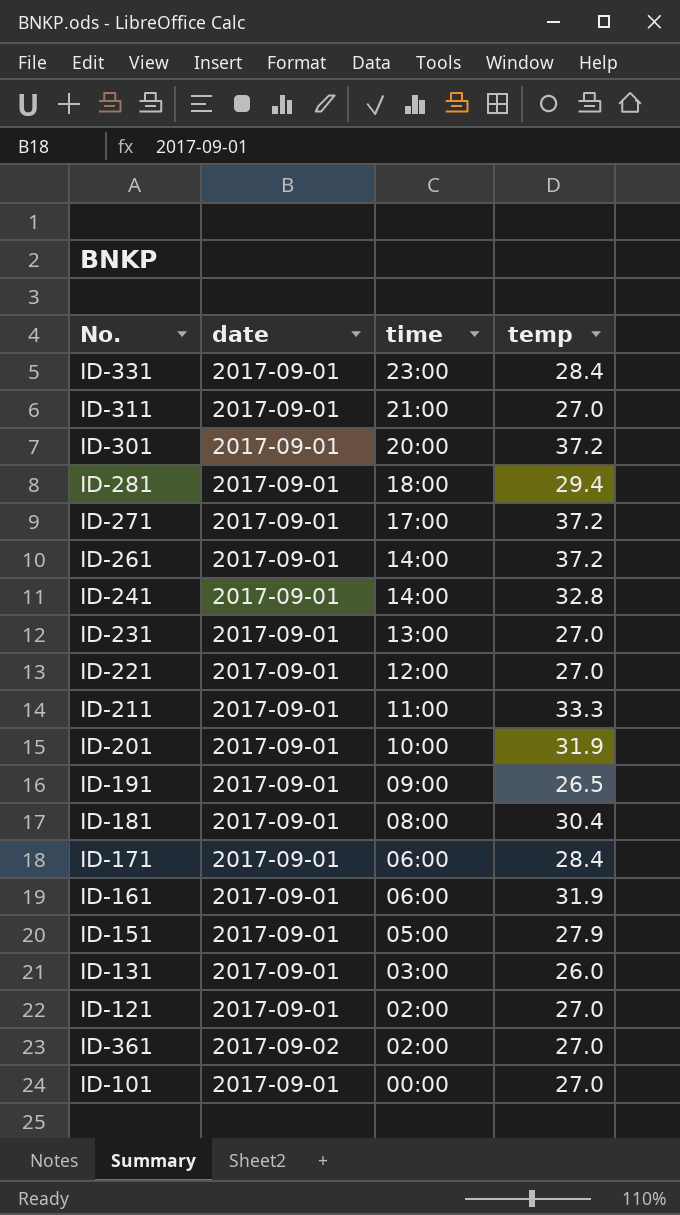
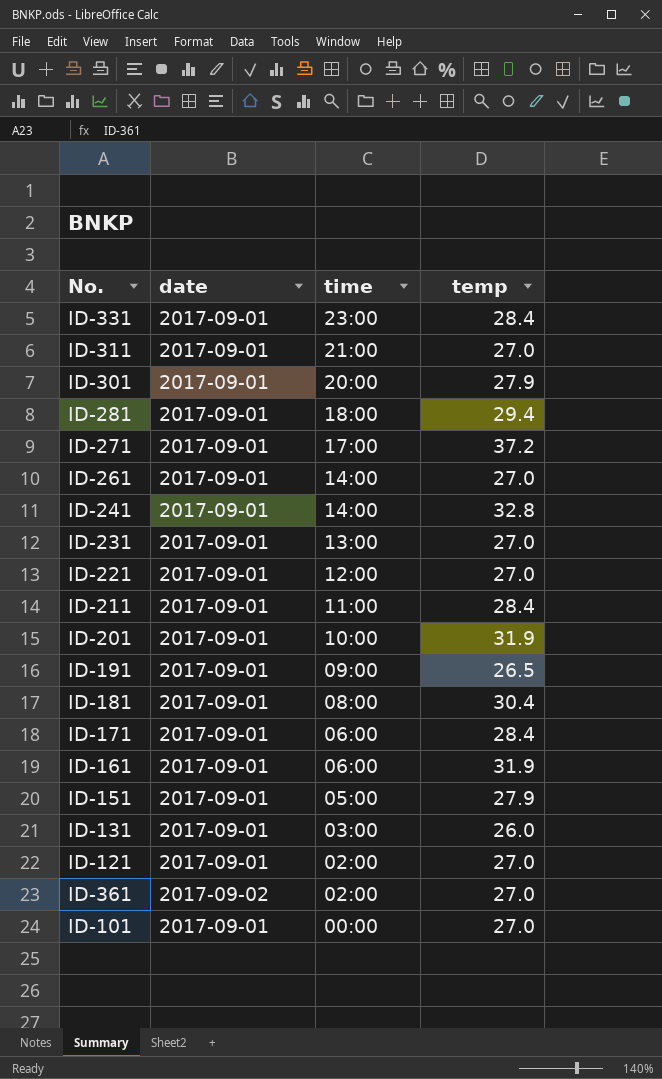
ID-301 | temp: 37.2 -> 27.9
ID-261 | temp: 37.2 -> 27.0
ID-211 | temp: 33.3 -> 28.4

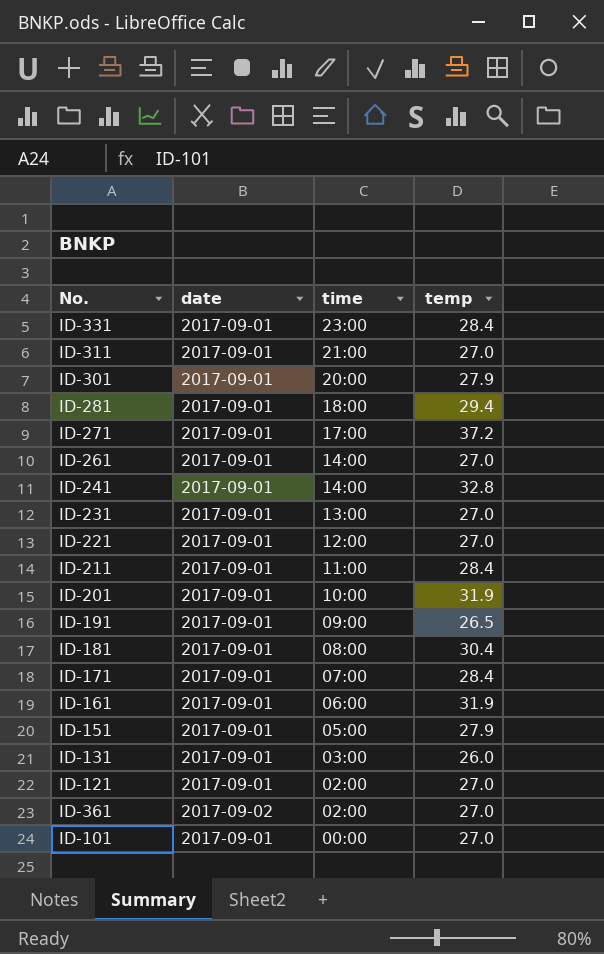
ID-171 | time: 06:00 -> 07:00

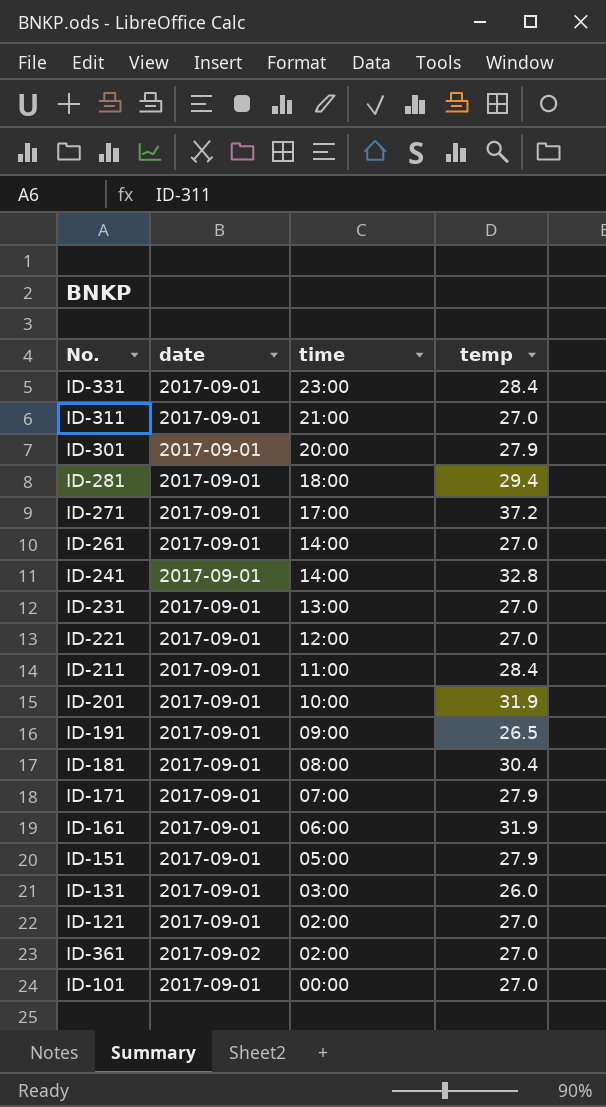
ID-171 | temp: 28.4 -> 27.9

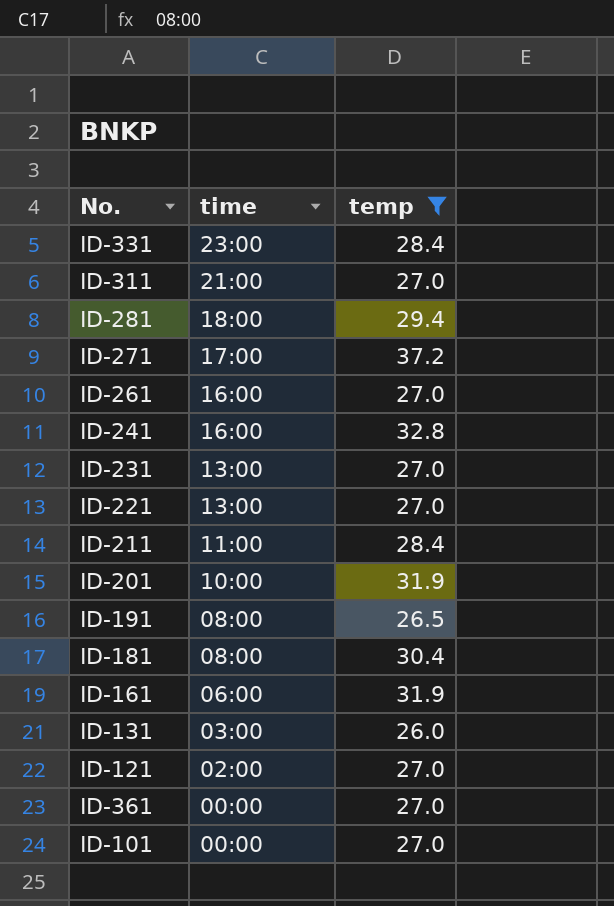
filter: none -> temp != 27.9
column date | position: 2 -> none
ID-261 | time: 14:00 -> 16:00
ID-241 | time: 14:00 -> 16:00
ID-221 | time: 12:00 -> 13:00
ID-191 | time: 09:00 -> 08:00
ID-361 | time: 02:00 -> 00:00

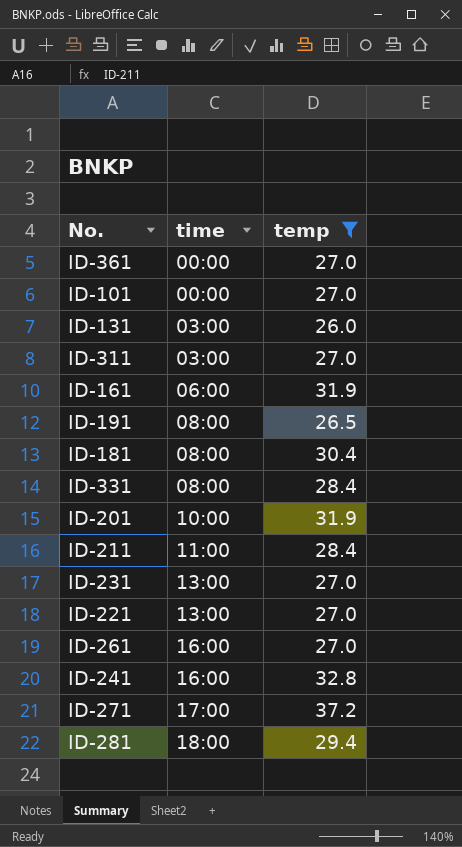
row order: time descending -> time ascending
row ID-121: 02:00 | 27.0 -> none
ID-311 | time: 21:00 -> 03:00
ID-331 | time: 23:00 -> 08:00

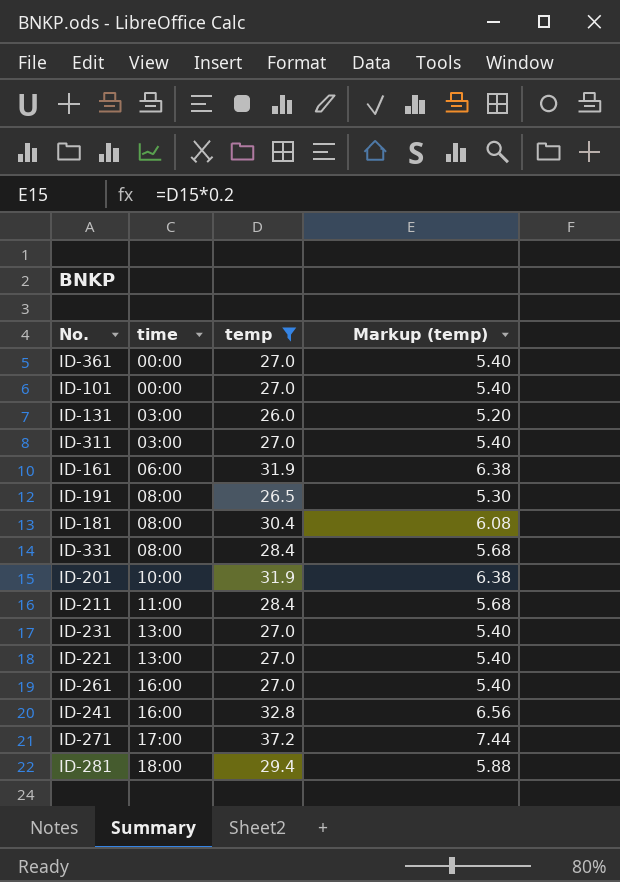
column Markup (temp) | formula: none -> [temp] * 0.2

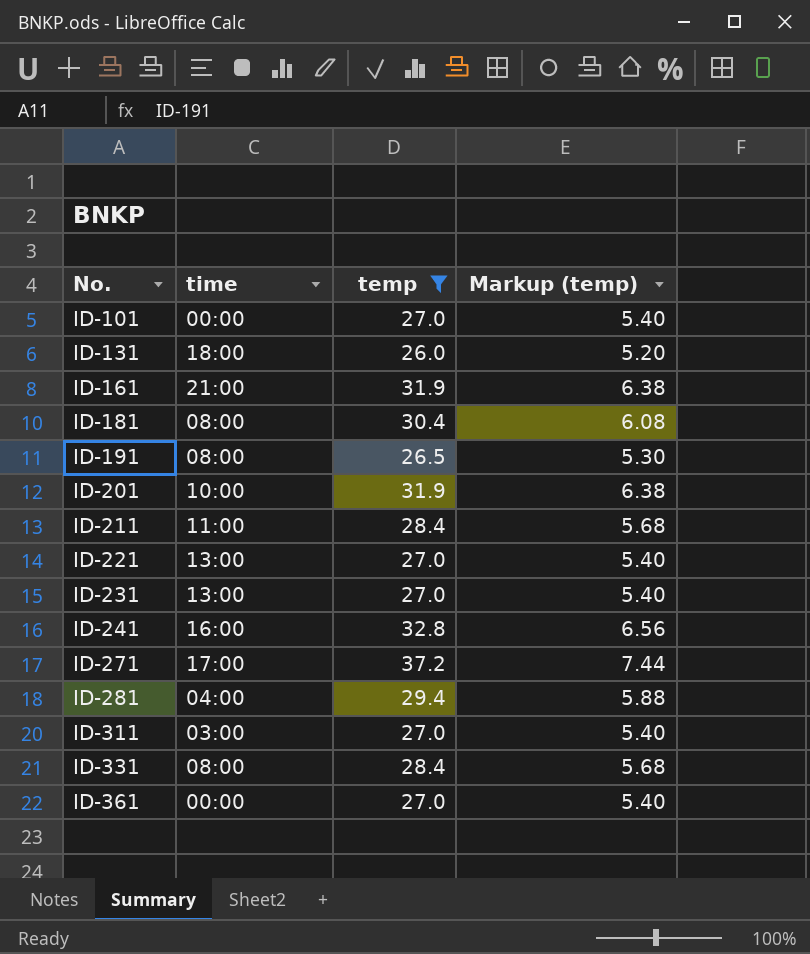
row order: time ascending -> No. ascending
row ID-261: 16:00 | 27.0 | 5.40 -> none
ID-131 | time: 03:00 -> 18:00
ID-161 | time: 06:00 -> 21:00
ID-281 | time: 18:00 -> 04:00

